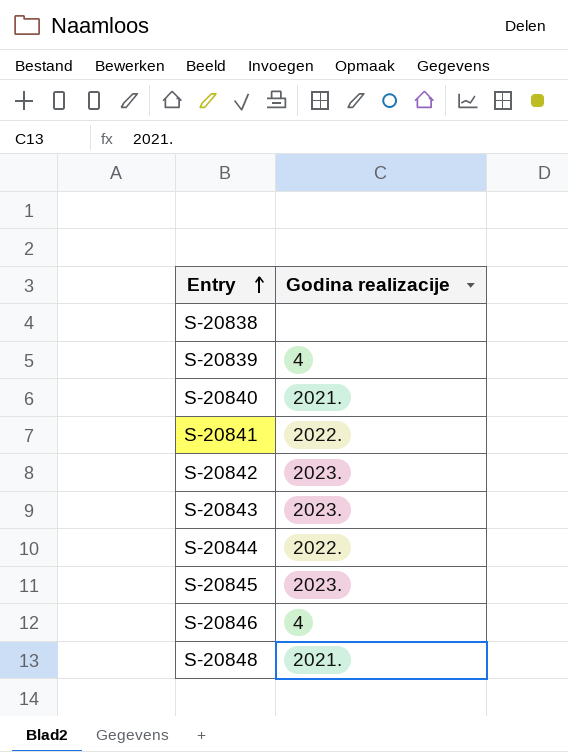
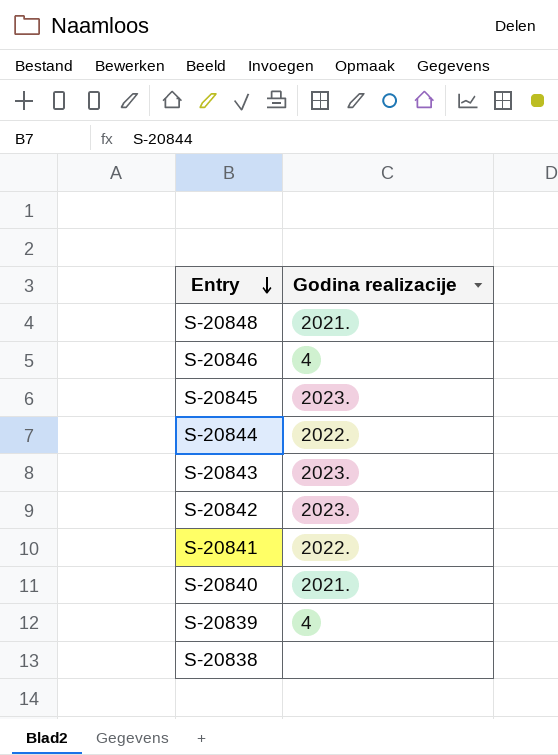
row order: Entry ascending -> Entry descending

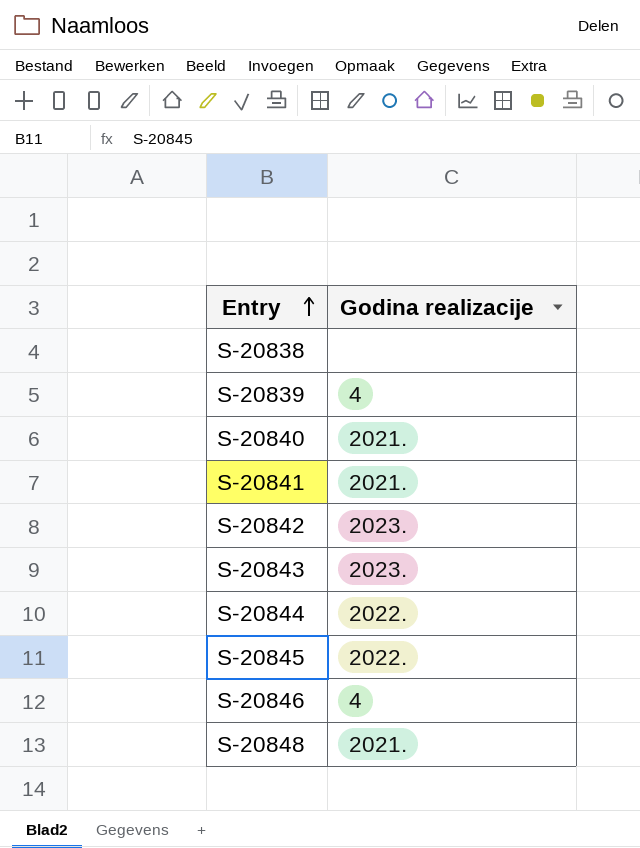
row order: Entry descending -> Entry ascending
S-20841 | Godina realizacije: 2022. -> 2021.
S-20845 | Godina realizacije: 2023. -> 2022.

